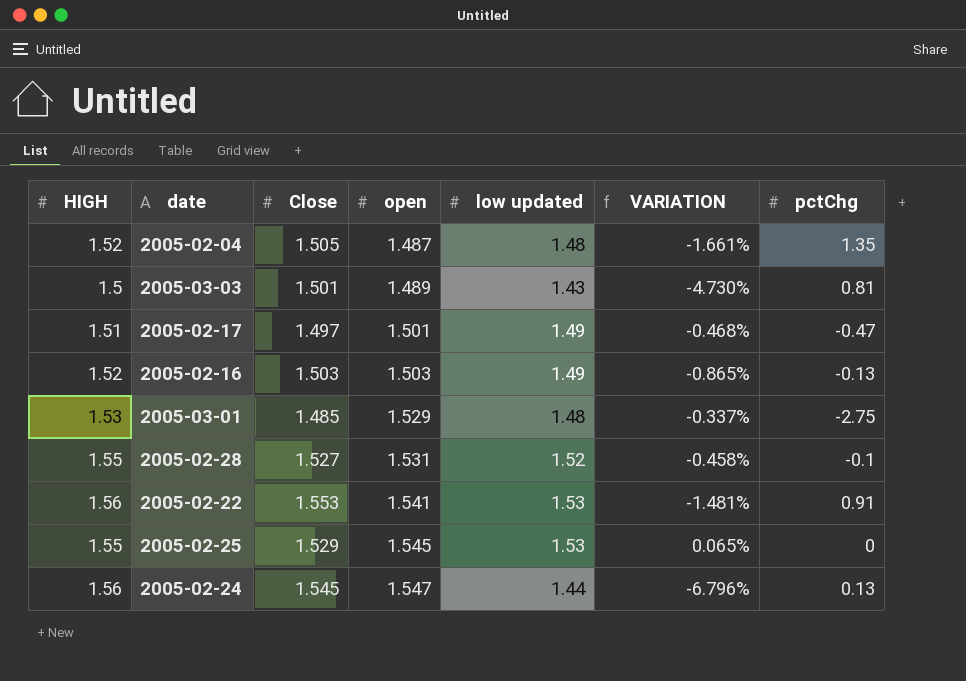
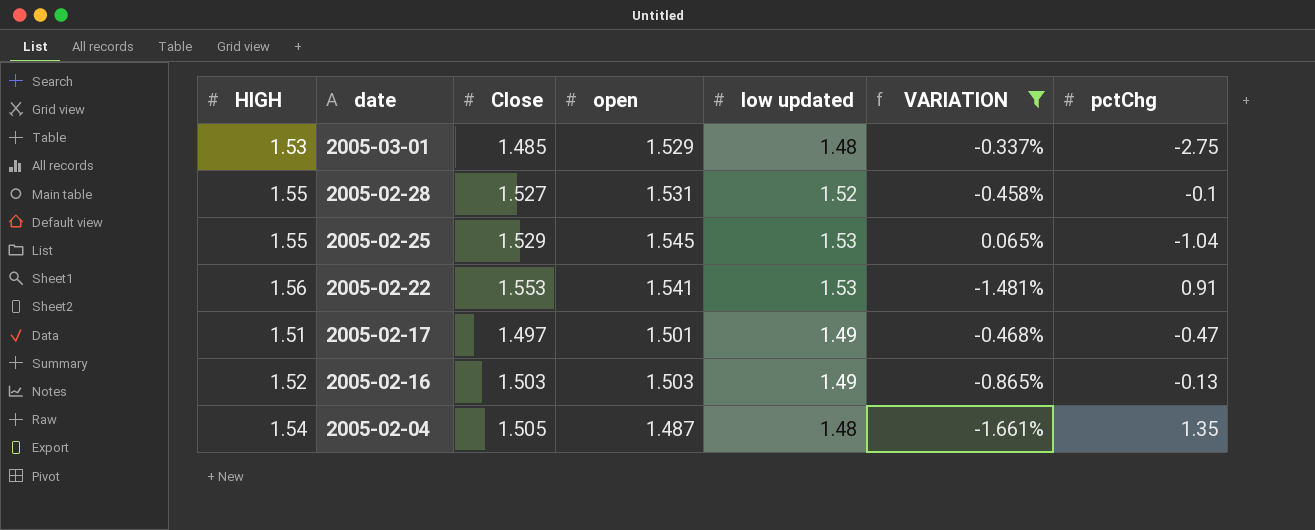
filter: none -> VARIATION >= -1.661%
row order: open ascending -> date descending
2005-02-25 | pctChg: 0 -> -1.04
2005-02-04 | HIGH: 1.52 -> 1.54

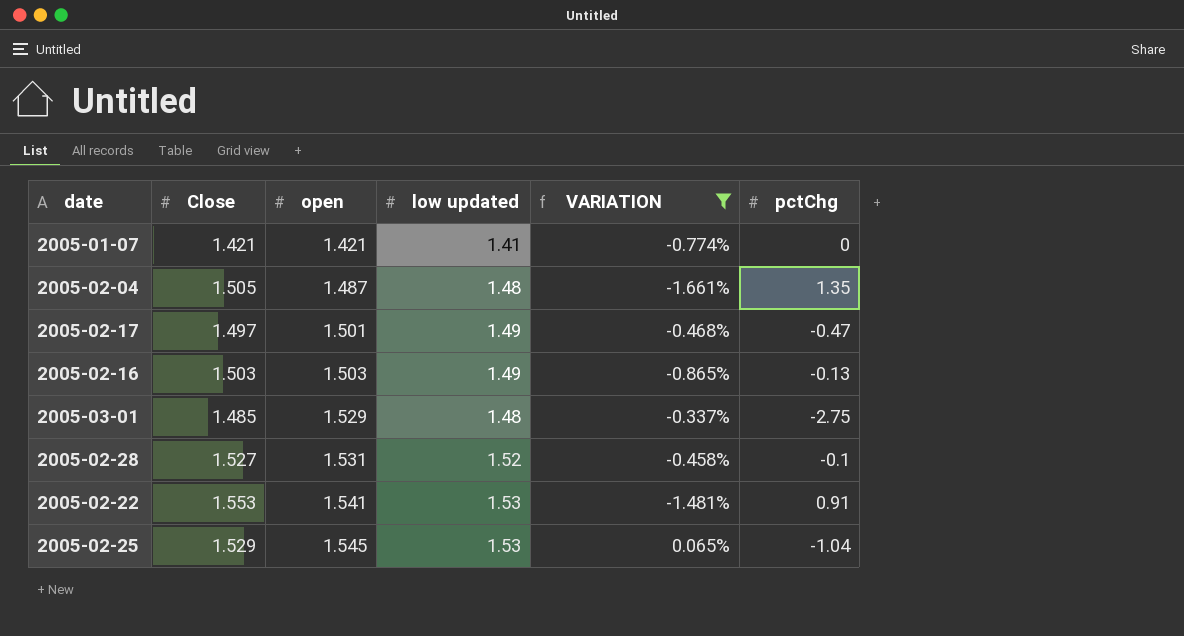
row order: date descending -> open ascending
column HIGH | position: 1 -> none
row 2005-01-07: none -> 1.421 | 1.421 | 1.41 | -0.774% | 0

